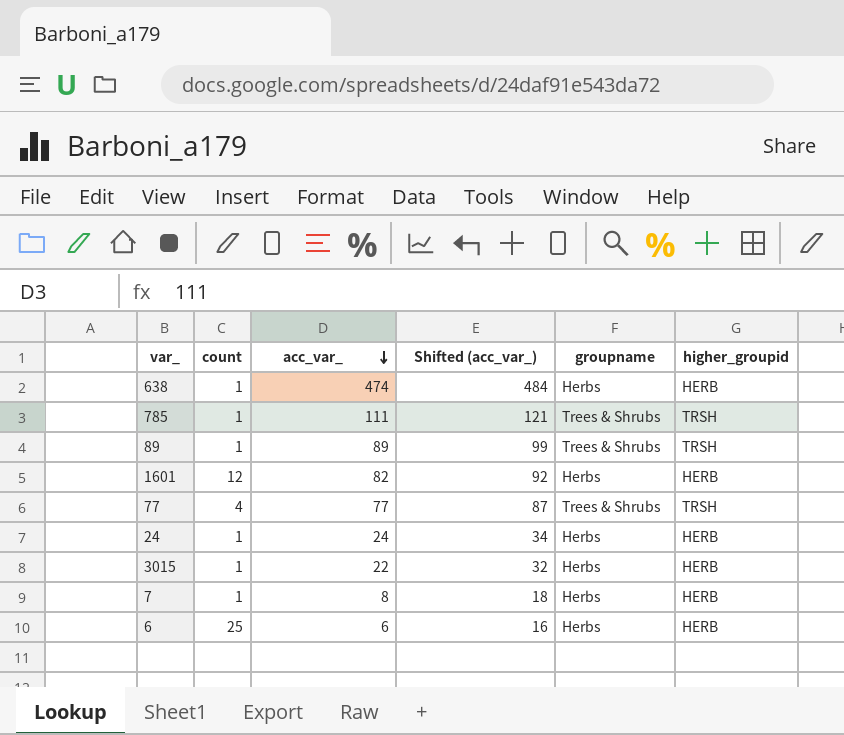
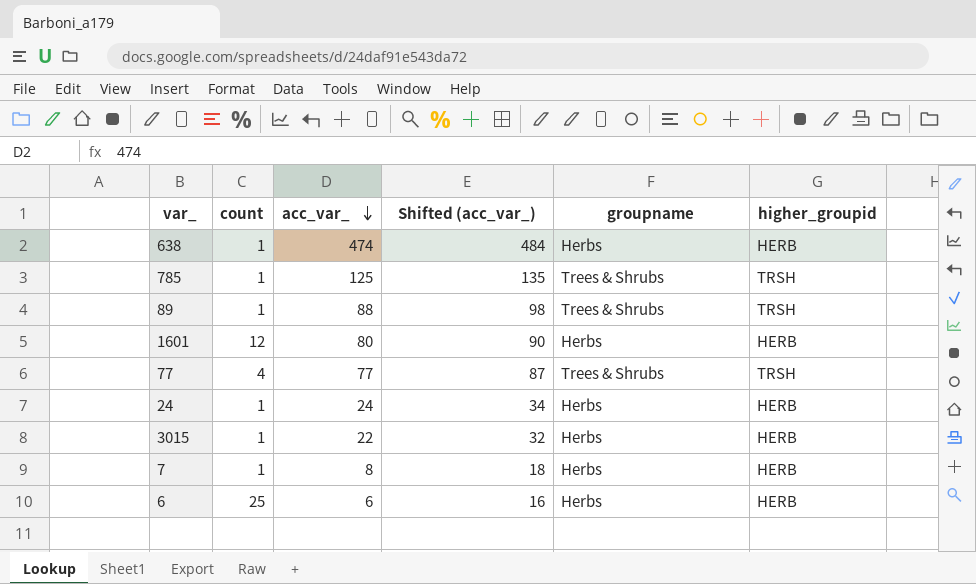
785 | acc_var_: 111 -> 125
785 | Shifted (acc_var_): 121 -> 135
89 | acc_var_: 89 -> 88
89 | Shifted (acc_var_): 99 -> 98
1601 | acc_var_: 82 -> 80
1601 | Shifted (acc_var_): 92 -> 90

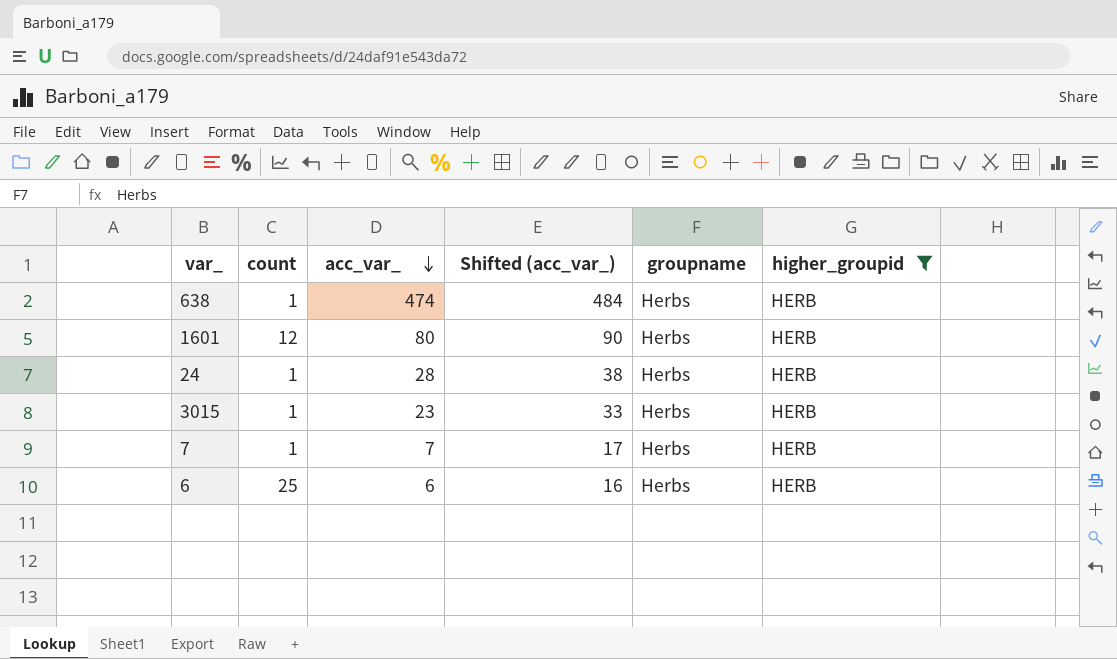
filter: none -> higher_groupid = HERB
24 | acc_var_: 24 -> 28
24 | Shifted (acc_var_): 34 -> 38
3015 | acc_var_: 22 -> 23
3015 | Shifted (acc_var_): 32 -> 33
7 | acc_var_: 8 -> 7
7 | Shifted (acc_var_): 18 -> 17

